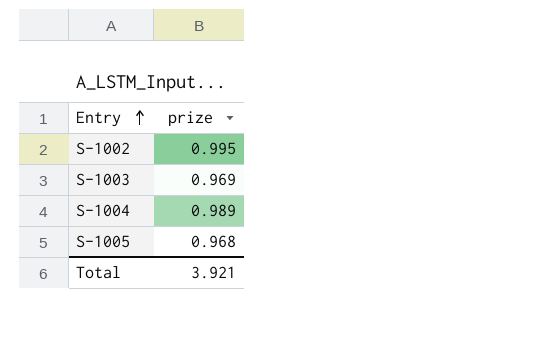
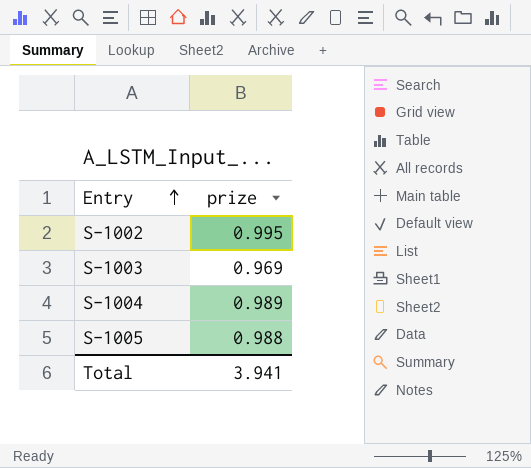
S-1005 | prize: 0.968 -> 0.988
Total | prize: 3.921 -> 3.941

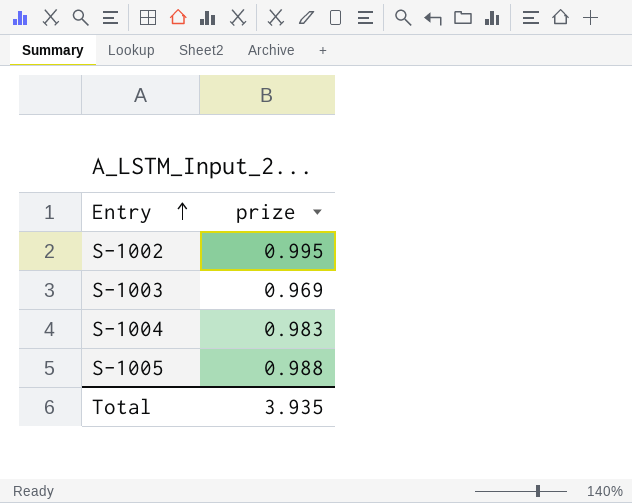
S-1004 | prize: 0.989 -> 0.983
Total | prize: 3.941 -> 3.935

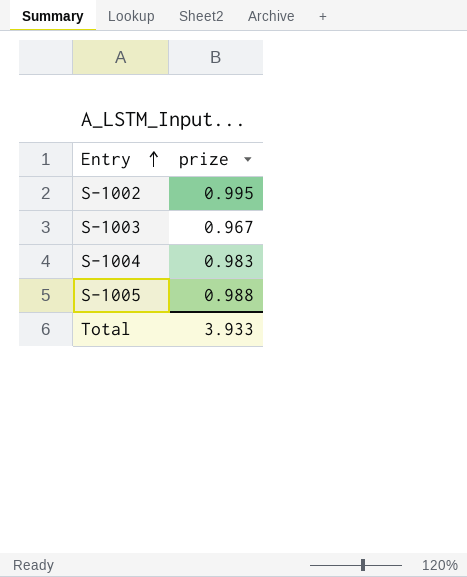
S-1003 | prize: 0.969 -> 0.967
Total | prize: 3.935 -> 3.933

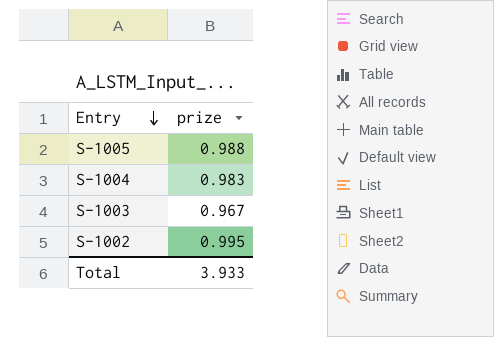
row order: Entry ascending -> Entry descending

